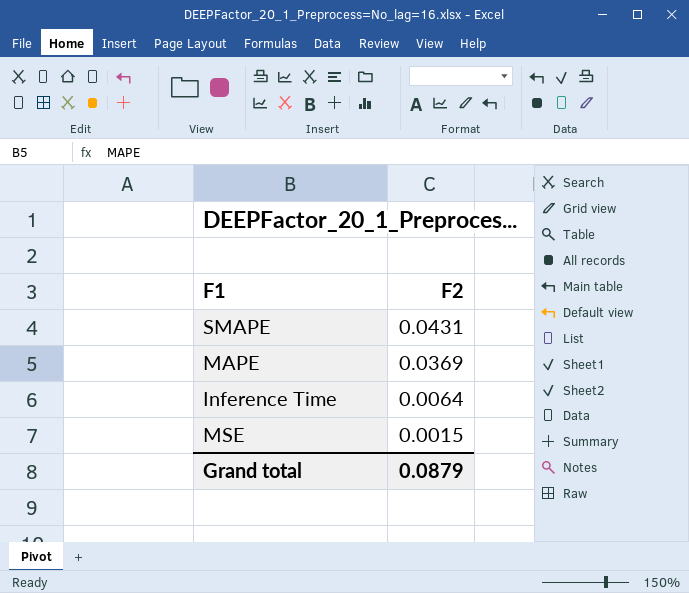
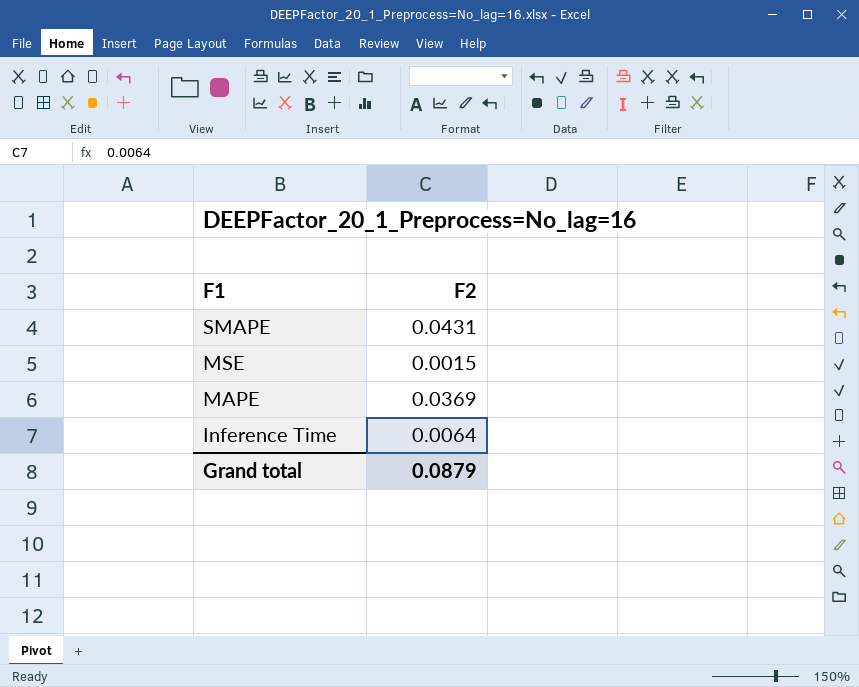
row order: F2 descending -> F1 descending

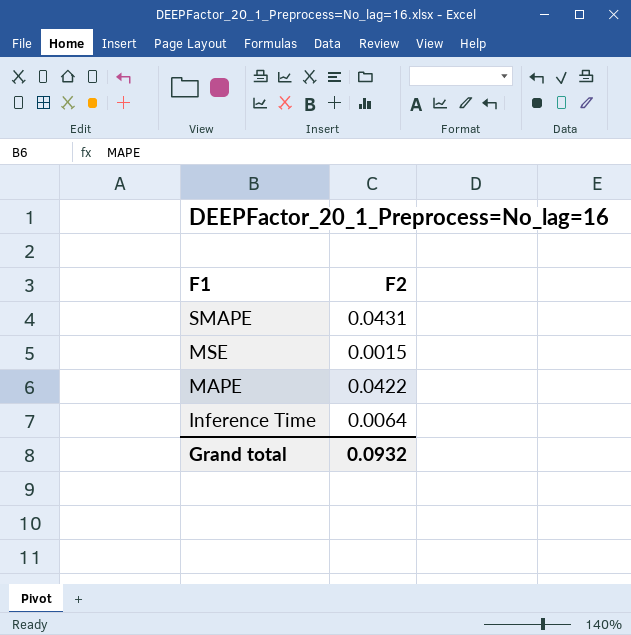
MAPE | F2: 0.0369 -> 0.0422
Grand total | F2: 0.0879 -> 0.0932

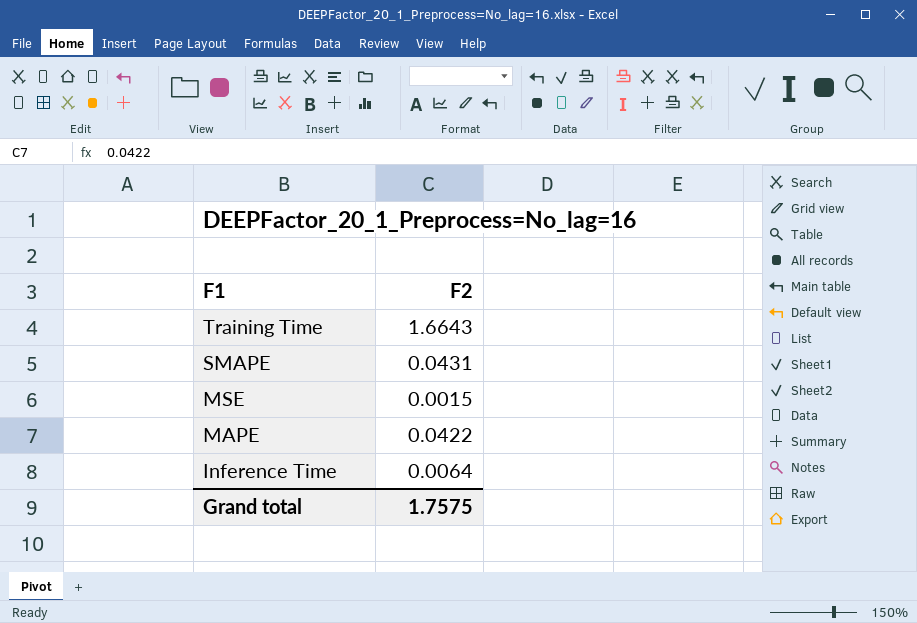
row Training Time: none -> 1.6643
Grand total | F2: 0.0932 -> 1.7575

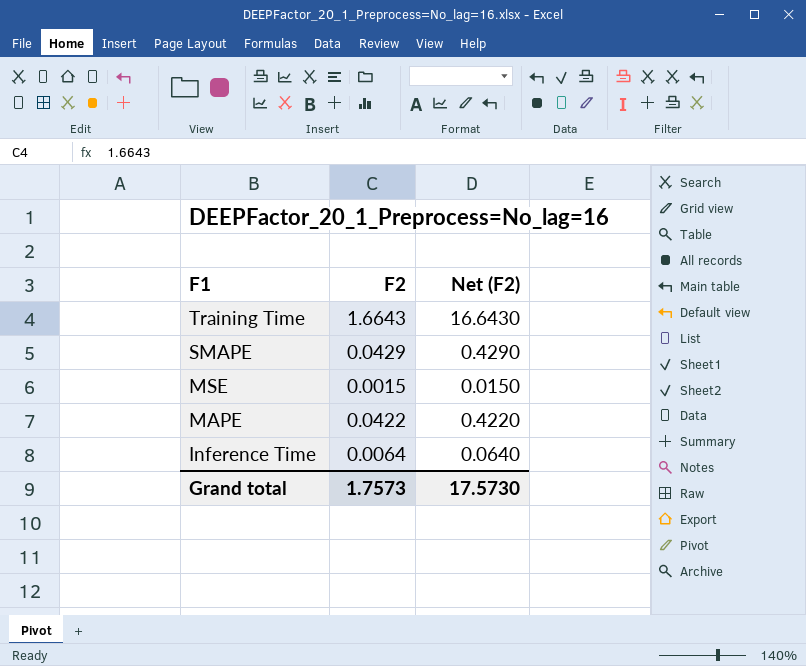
column Net (F2) | formula: none -> [F2] * 10
SMAPE | F2: 0.0431 -> 0.0429
Grand total | F2: 1.7575 -> 1.7573

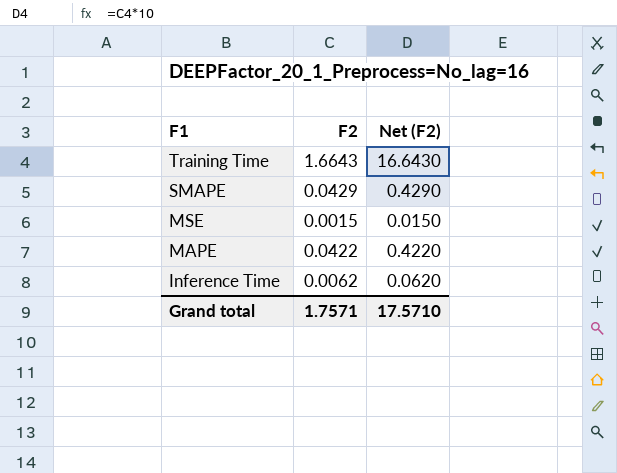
Inference Time | F2: 0.0064 -> 0.0062
Inference Time | Net (F2): 0.0640 -> 0.0620
Grand total | F2: 1.7573 -> 1.7571
Grand total | Net (F2): 17.5730 -> 17.5710

